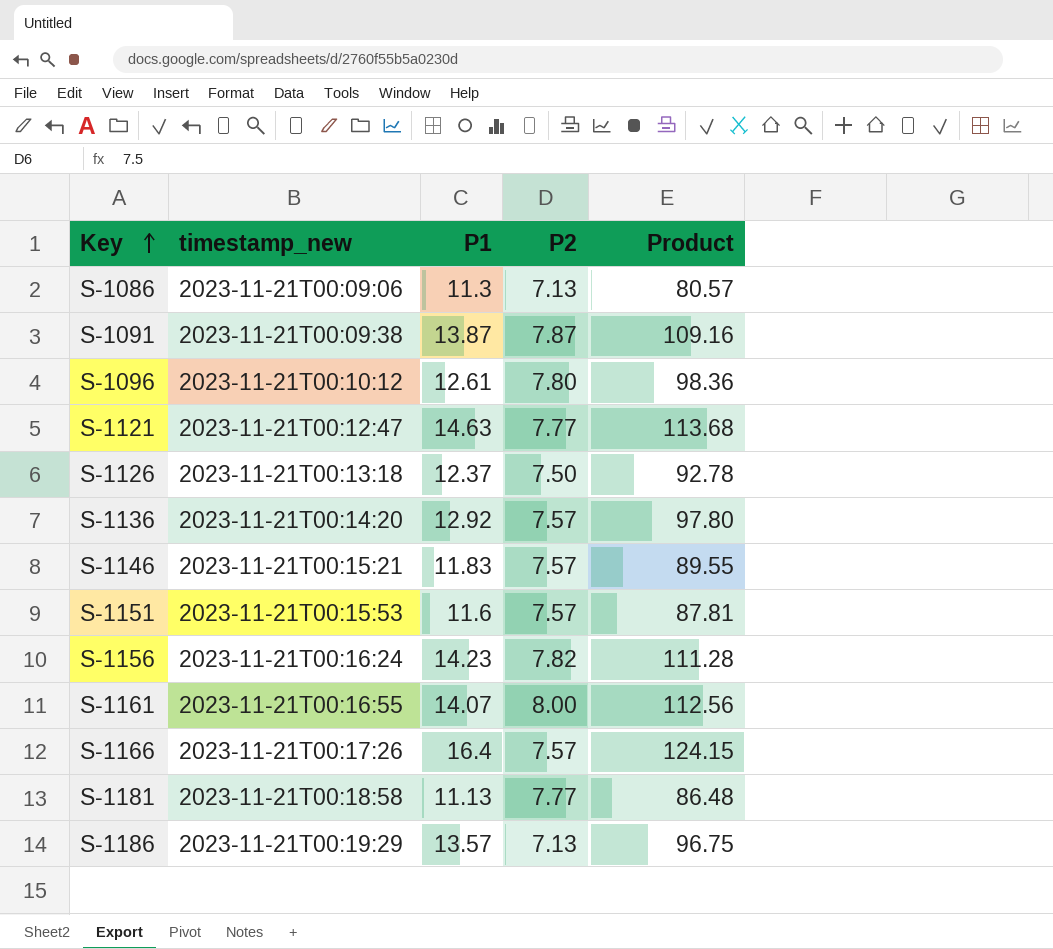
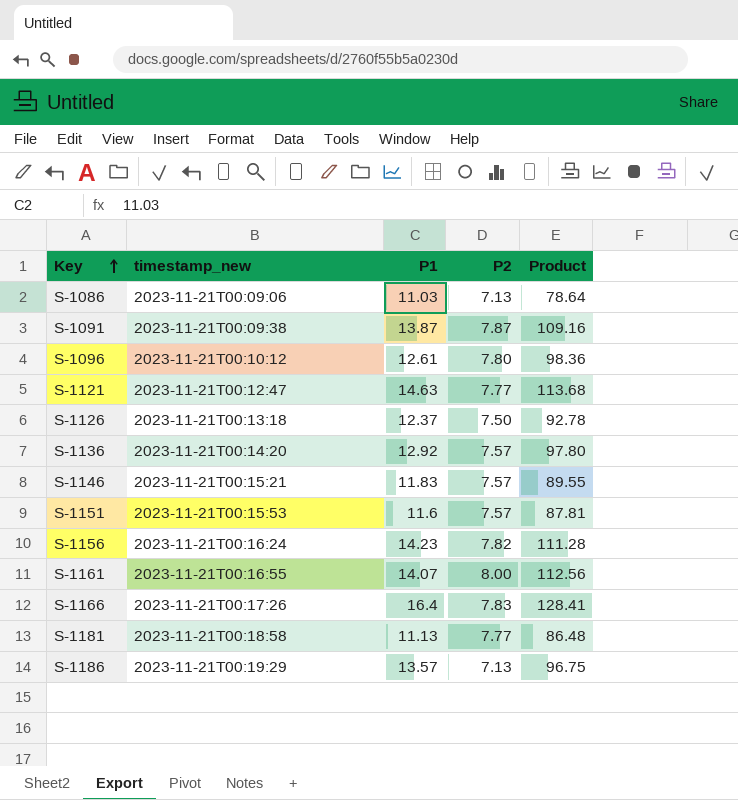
S-1086 | P1: 11.3 -> 11.03
S-1086 | Product: 80.57 -> 78.64
S-1166 | P2: 7.57 -> 7.83
S-1166 | Product: 124.15 -> 128.41

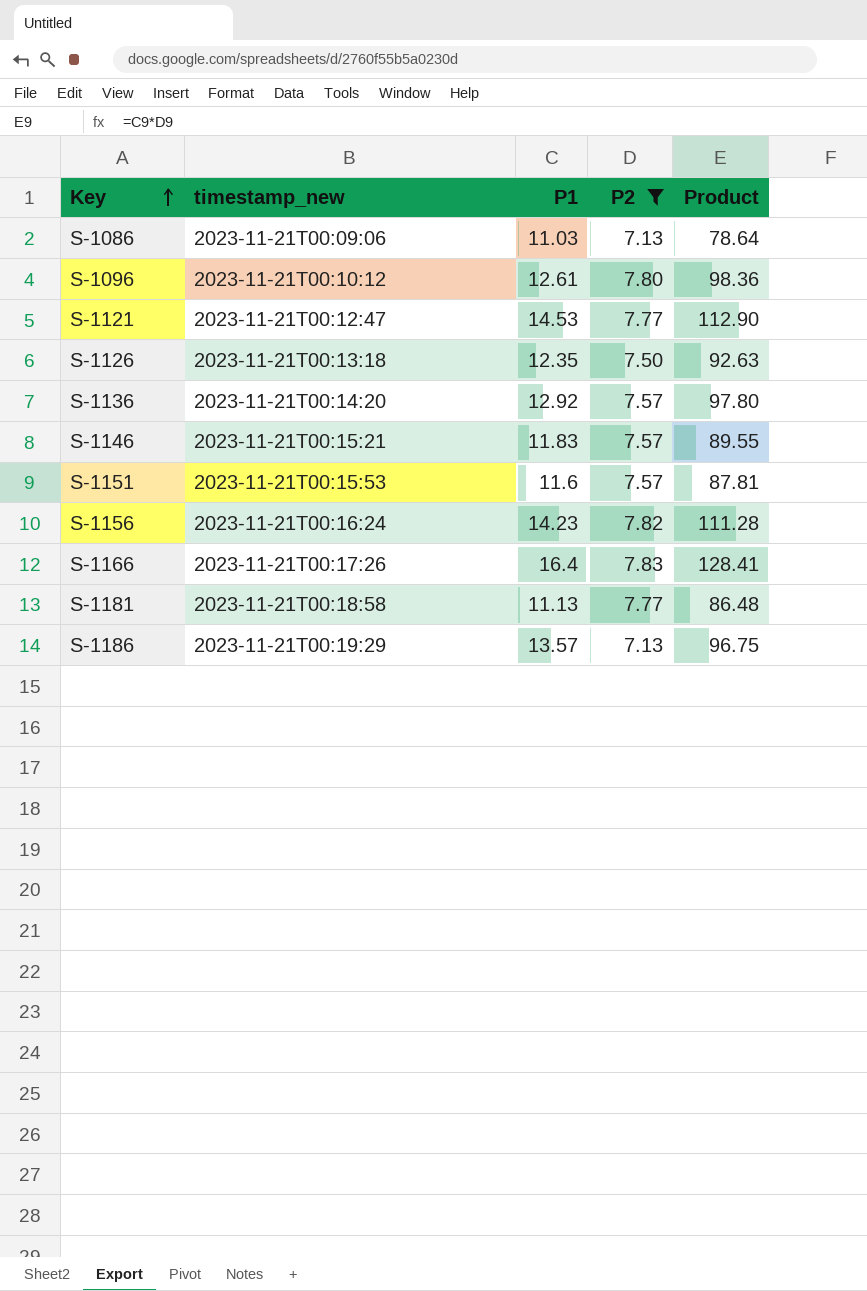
filter: none -> P2 <= 7.83
S-1121 | P1: 14.63 -> 14.53
S-1121 | Product: 113.68 -> 112.90
S-1126 | P1: 12.37 -> 12.35
S-1126 | Product: 92.78 -> 92.63

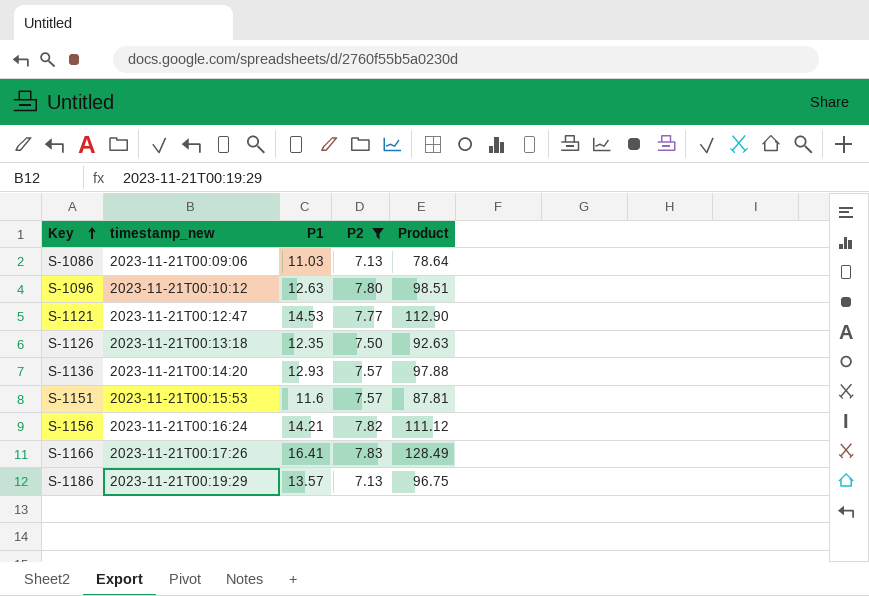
row S-1146: 2023-11-21T00:15:21 | 11.83 | 7.57 | 89.55 -> none
row S-1181: 2023-11-21T00:18:58 | 11.13 | 7.77 | 86.48 -> none
S-1096 | P1: 12.61 -> 12.63
S-1096 | Product: 98.36 -> 98.51
S-1136 | P1: 12.92 -> 12.93
S-1136 | Product: 97.80 -> 97.88
S-1156 | P1: 14.23 -> 14.21
S-1156 | Product: 111.28 -> 111.12
S-1166 | P1: 16.4 -> 16.41
S-1166 | Product: 128.41 -> 128.49

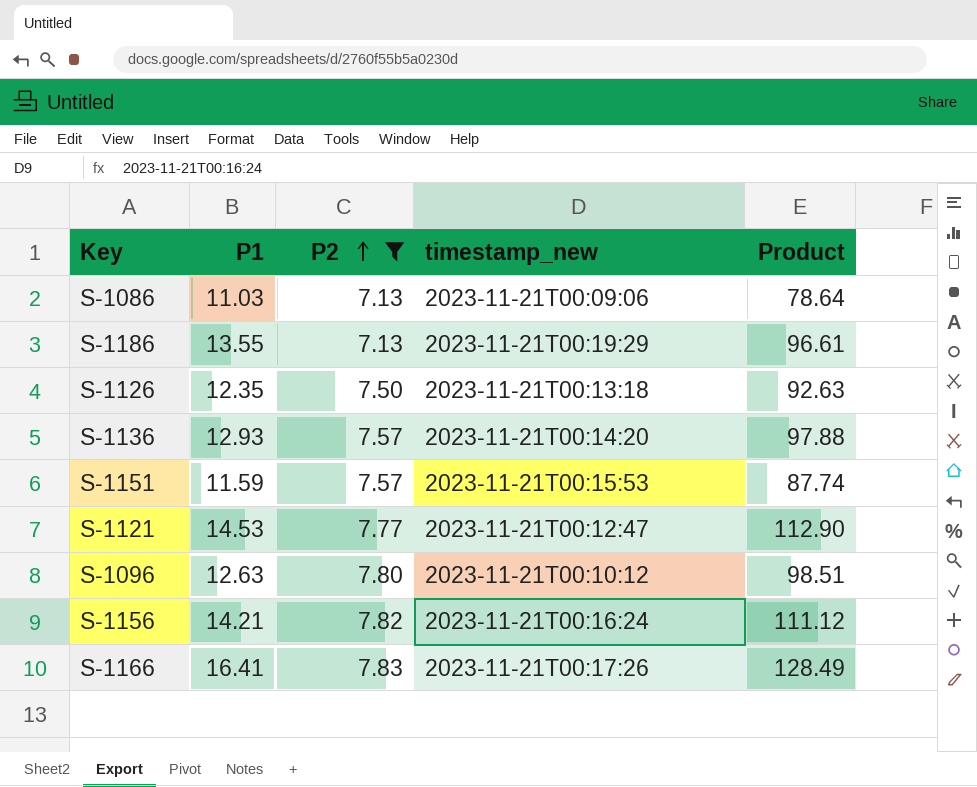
row order: Key ascending -> P2 ascending
column timestamp_new | position: 2 -> 4
S-1186 | P1: 13.57 -> 13.55
S-1186 | Product: 96.75 -> 96.61
S-1151 | P1: 11.6 -> 11.59
S-1151 | Product: 87.81 -> 87.74

